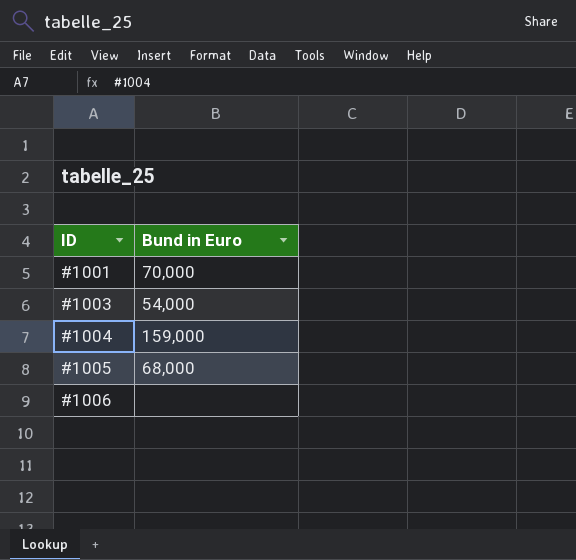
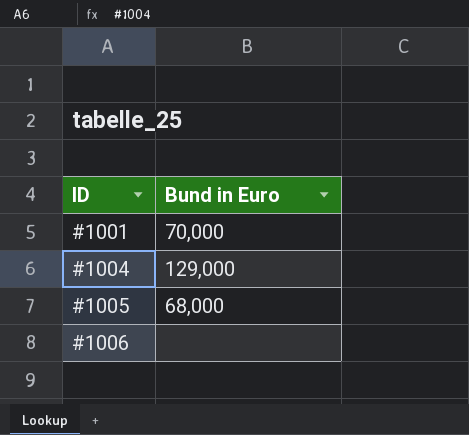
row #1003: 54,000 -> none
#1004 | Bund in Euro: 159,000 -> 129,000

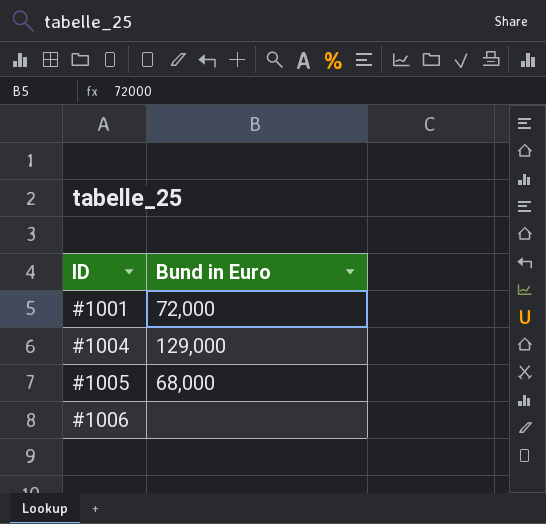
#1001 | Bund in Euro: 70,000 -> 72,000

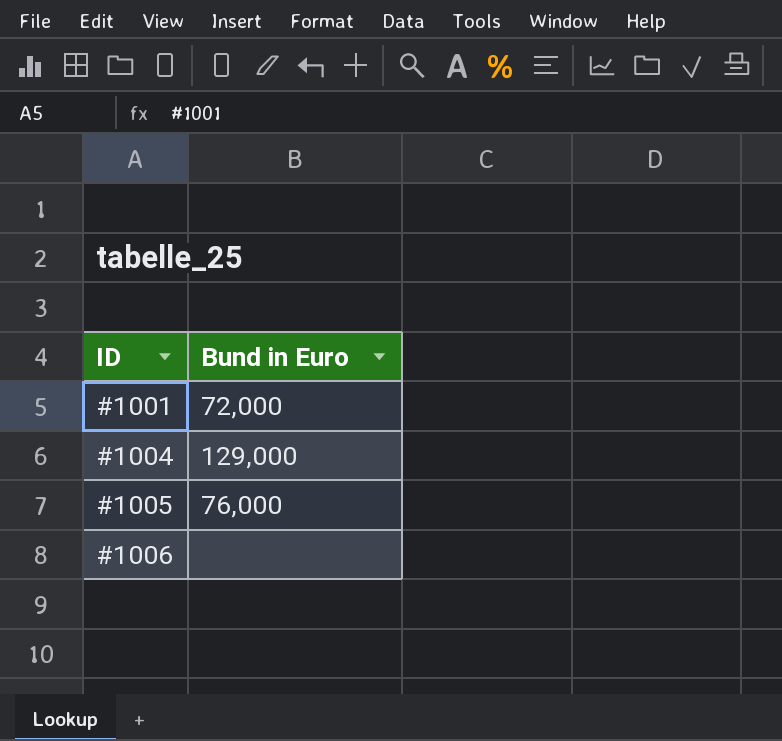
#1005 | Bund in Euro: 68,000 -> 76,000

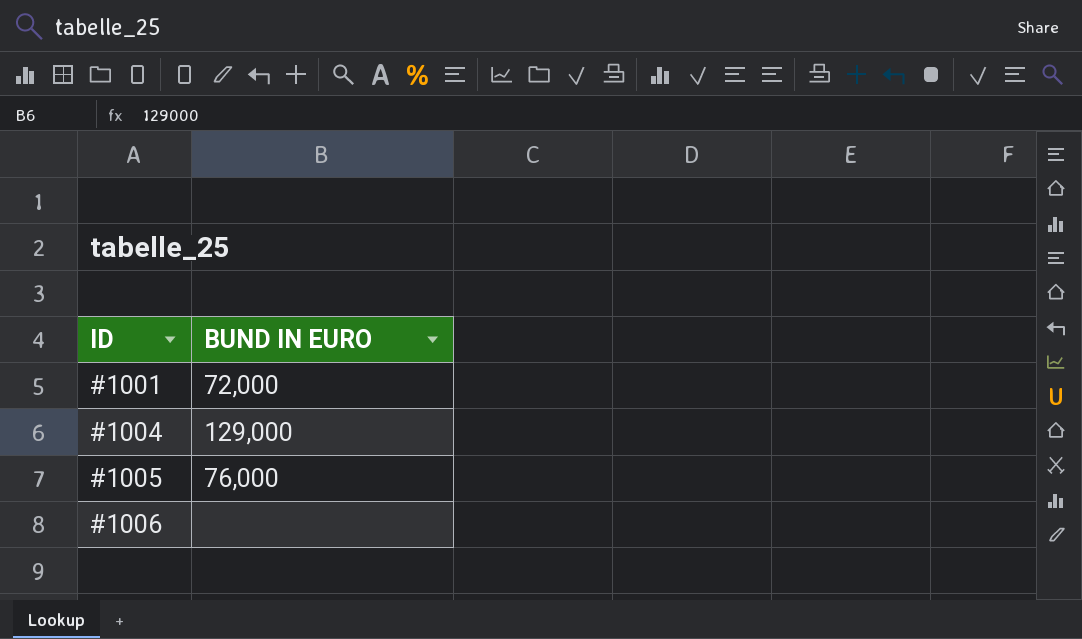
column name: Bund in Euro -> BUND IN EURO

